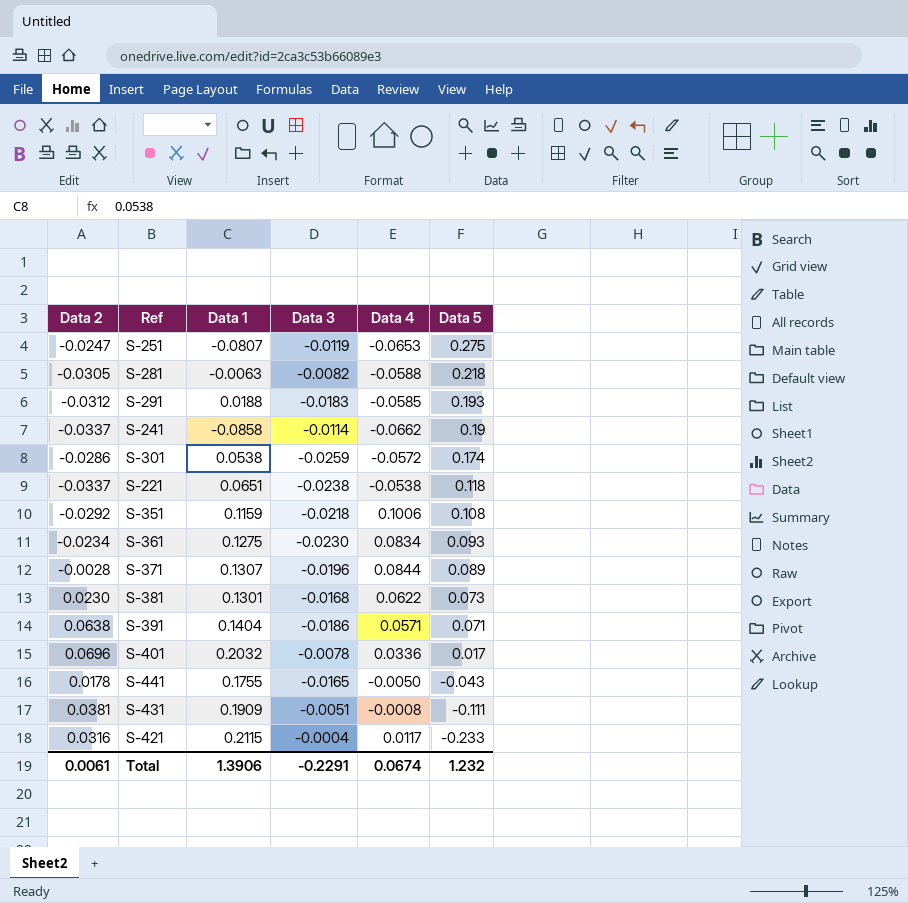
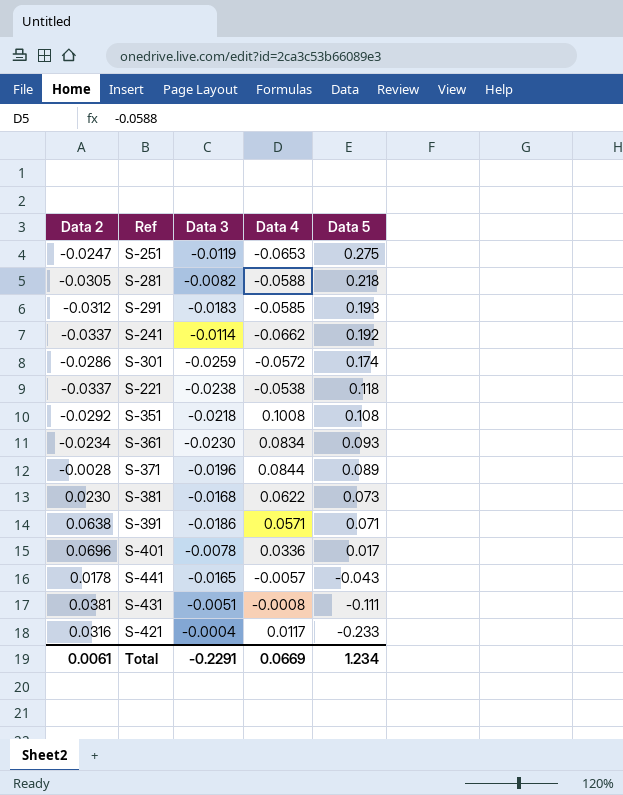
column Data 1 | position: 3 -> none
S-241 | Data 5: 0.19 -> 0.192
S-351 | Data 4: 0.1006 -> 0.1008
S-441 | Data 4: -0.0050 -> -0.0057
Total | Data 4: 0.0674 -> 0.0669
Total | Data 5: 1.232 -> 1.234

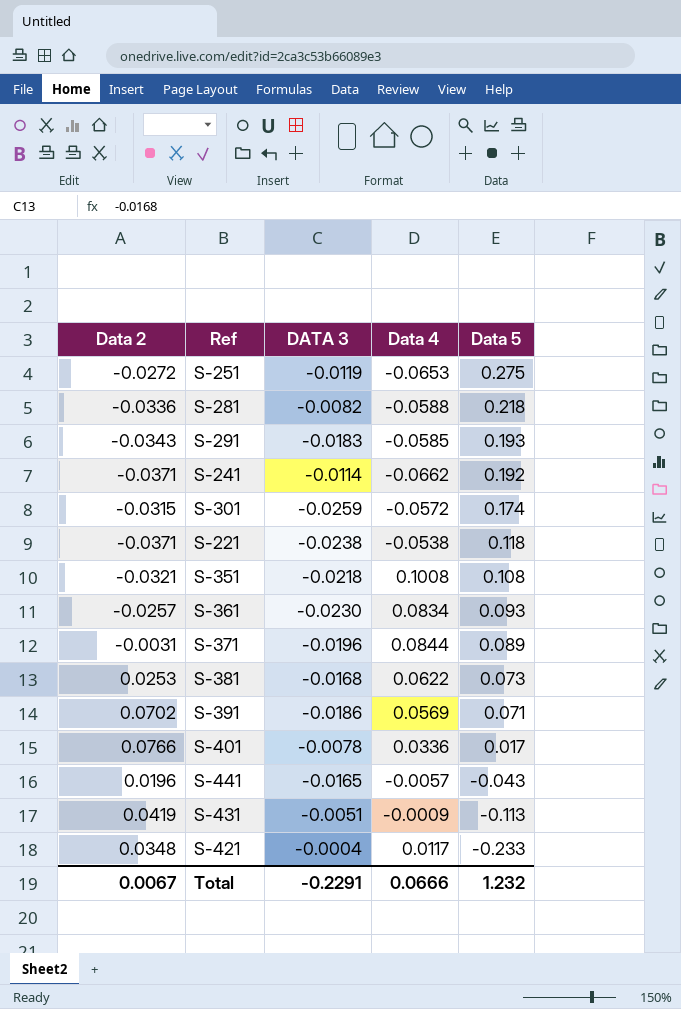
column name: Data 3 -> DATA 3
S-251 | Data 2: -0.0247 -> -0.0272
S-281 | Data 2: -0.0305 -> -0.0336
S-291 | Data 2: -0.0312 -> -0.0343
S-241 | Data 2: -0.0337 -> -0.0371
S-301 | Data 2: -0.0286 -> -0.0315
S-221 | Data 2: -0.0337 -> -0.0371
S-351 | Data 2: -0.0292 -> -0.0321
S-361 | Data 2: -0.0234 -> -0.0257
S-371 | Data 2: -0.0028 -> -0.0031
S-381 | Data 2: 0.0230 -> 0.0253
S-391 | Data 2: 0.0638 -> 0.0702
S-391 | Data 4: 0.0571 -> 0.0569
S-401 | Data 2: 0.0696 -> 0.0766
S-441 | Data 2: 0.0178 -> 0.0196
S-431 | Data 2: 0.0381 -> 0.0419
S-431 | Data 4: -0.0008 -> -0.0009
S-431 | Data 5: -0.111 -> -0.113
S-421 | Data 2: 0.0316 -> 0.0348
Total | Data 2: 0.0061 -> 0.0067
Total | Data 4: 0.0669 -> 0.0666
Total | Data 5: 1.234 -> 1.232

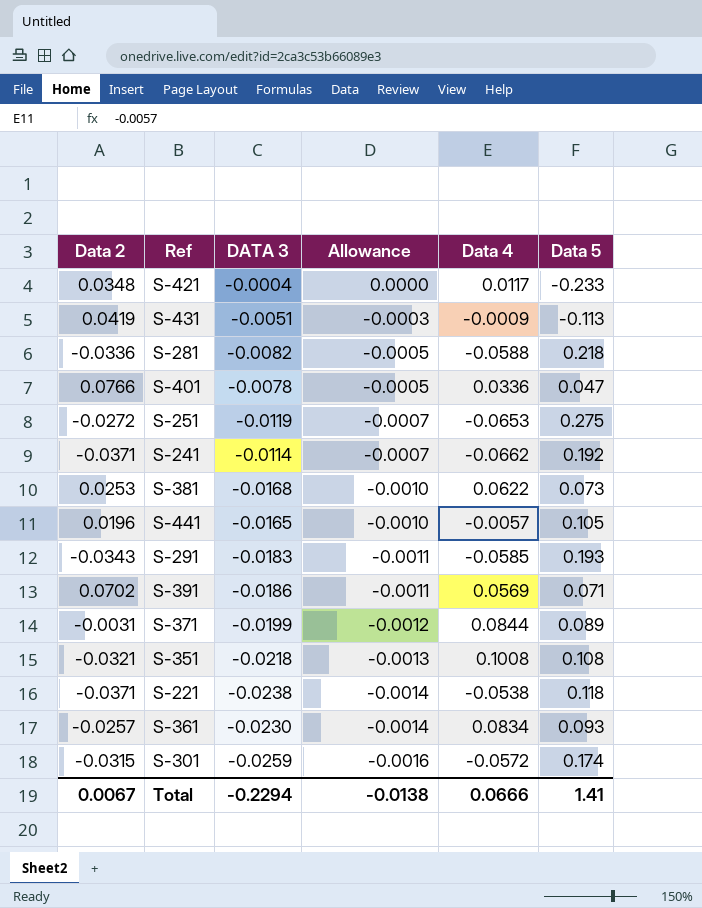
row order: Data 5 descending -> Allowance descending
column Allowance | formula: none -> [DATA 3] * 0.06
S-401 | Data 5: 0.017 -> 0.047
S-441 | Data 5: -0.043 -> 0.105
S-371 | DATA 3: -0.0196 -> -0.0199
Total | DATA 3: -0.2291 -> -0.2294
Total | Data 5: 1.232 -> 1.41

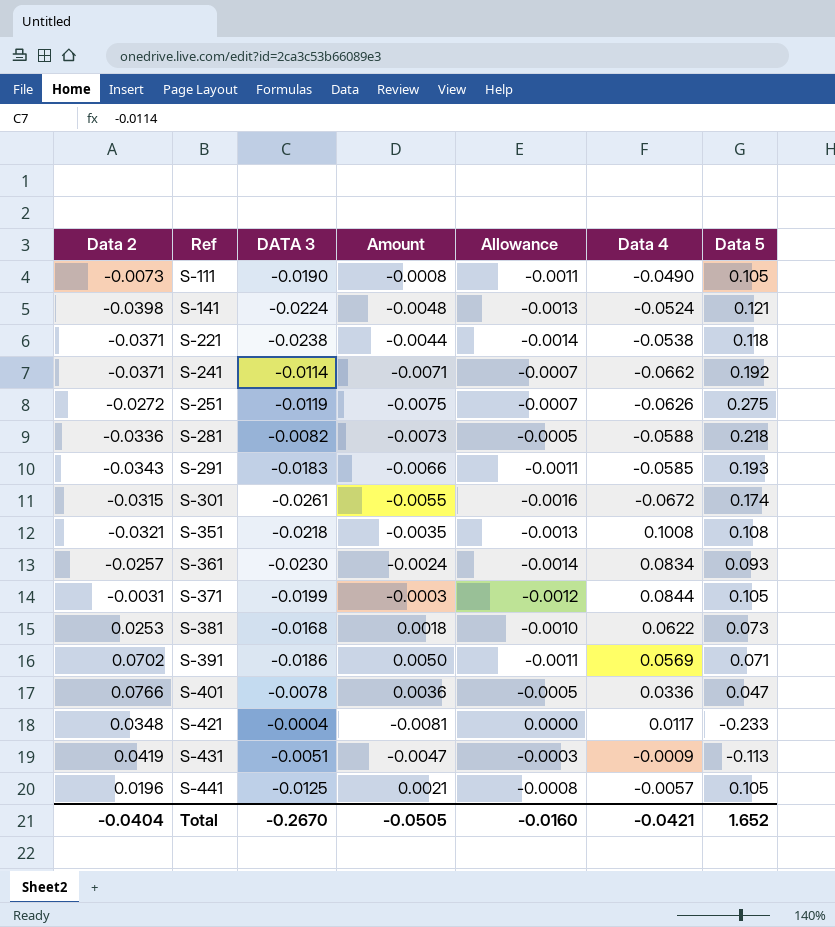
row order: Allowance descending -> Ref ascending
column Amount | formula: none -> [Data 2] * [Data 5]
row S-111: none -> -0.0073 | -0.0190 | -0.0008 | -0.0011 | -0.0490 | 0.105
row S-141: none -> -0.0398 | -0.0224 | -0.0048 | -0.0013 | -0.0524 | 0.121
S-251 | Data 4: -0.0653 -> -0.0626
S-301 | DATA 3: -0.0259 -> -0.0261
S-301 | Data 4: -0.0572 -> -0.0672
S-371 | Data 5: 0.089 -> 0.105
S-441 | DATA 3: -0.0165 -> -0.0125
S-441 | Allowance: -0.0010 -> -0.0008
Total | Data 2: 0.0067 -> -0.0404
Total | DATA 3: -0.2294 -> -0.2670
Total | Allowance: -0.0138 -> -0.0160
Total | Data 4: 0.0666 -> -0.0421
Total | Data 5: 1.41 -> 1.652

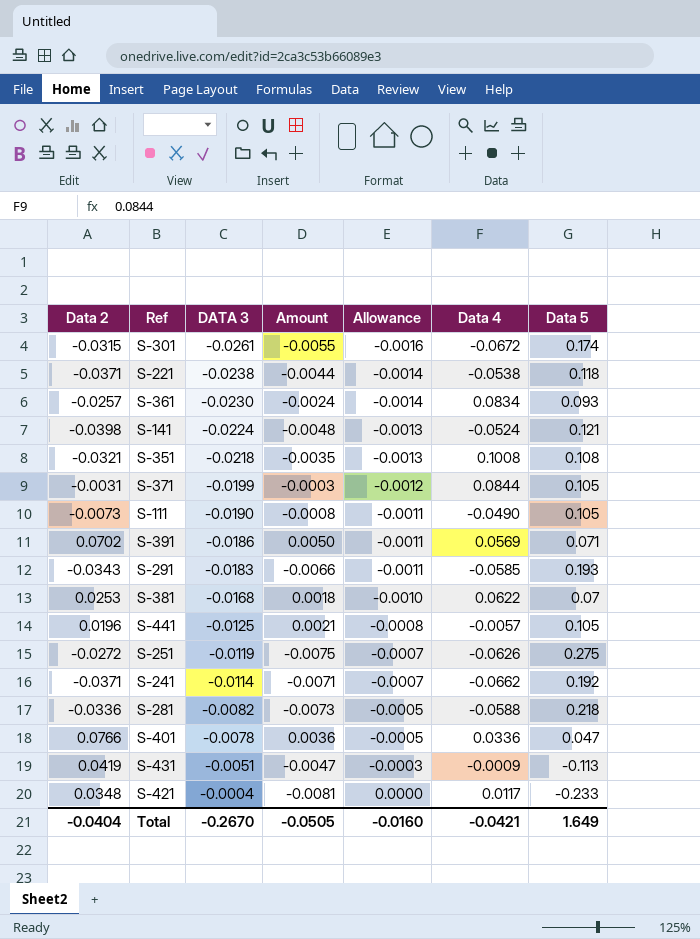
row order: Ref ascending -> DATA 3 ascending
S-381 | Data 5: 0.073 -> 0.07
Total | Data 5: 1.652 -> 1.649

